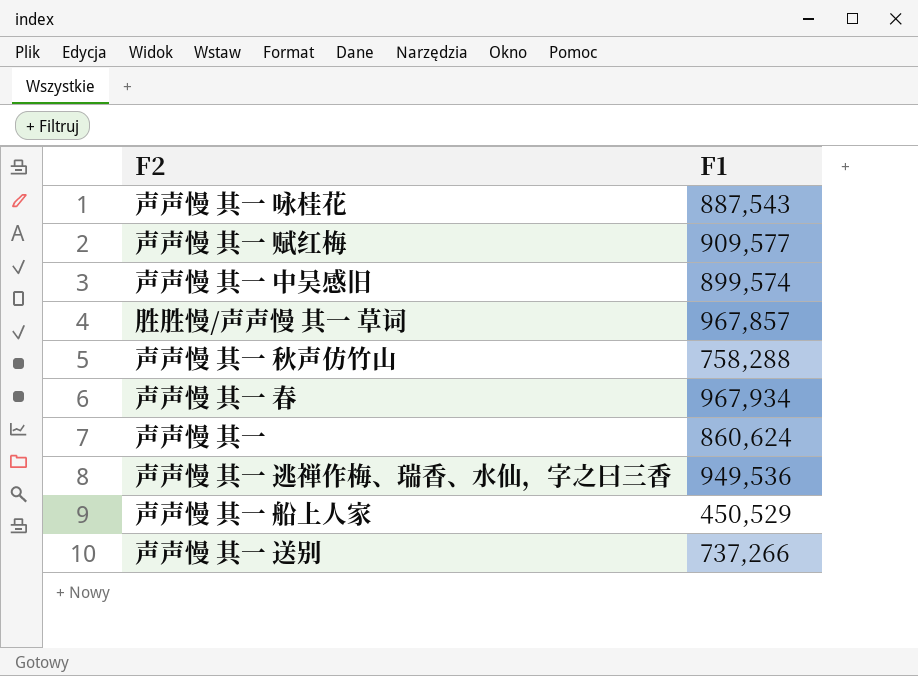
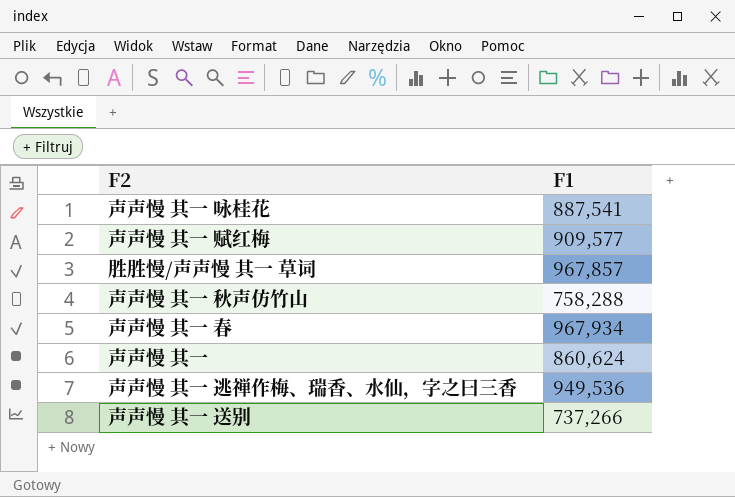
row 声声慢 其一 中吴感旧: 899,574 -> none
row 声声慢 其一 船上人家: 450,529 -> none
声声慢 其一 咏桂花 | F1: 887,543 -> 887,541

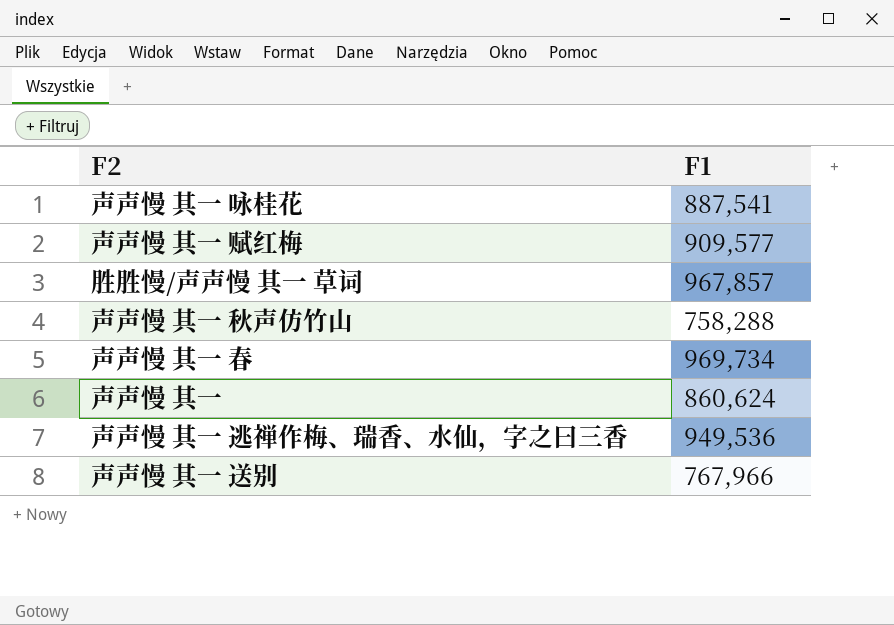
声声慢 其一 春 | F1: 967,934 -> 969,734
声声慢 其一 送别 | F1: 737,266 -> 767,966

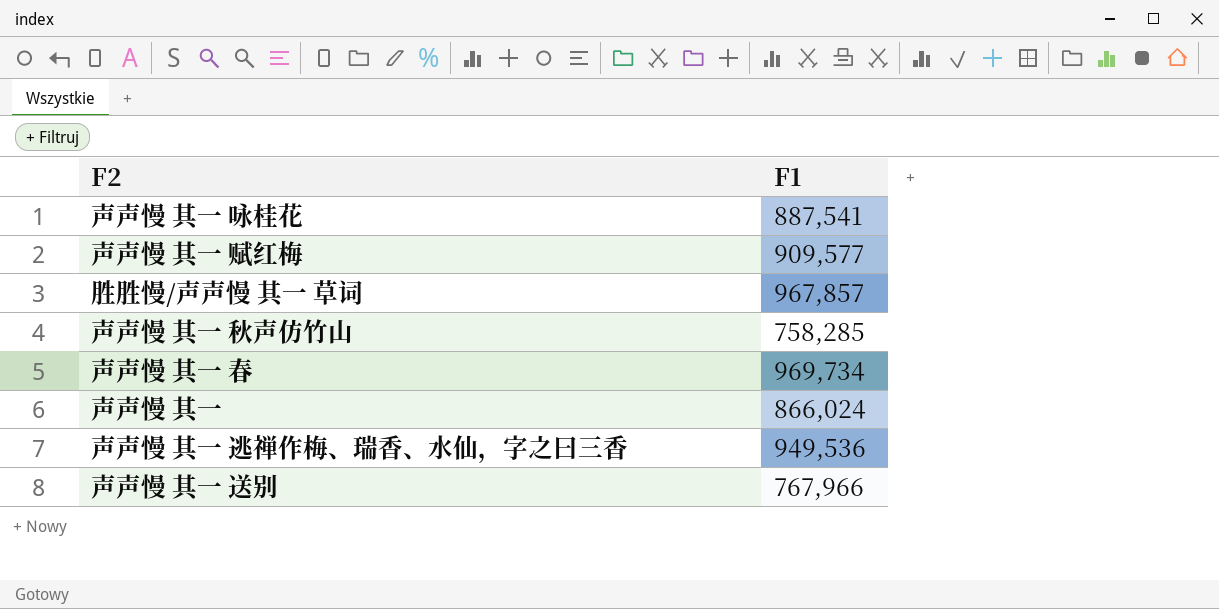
声声慢 其一 秋声仿竹山 | F1: 758,288 -> 758,285
声声慢 其一 | F1: 860,624 -> 866,024

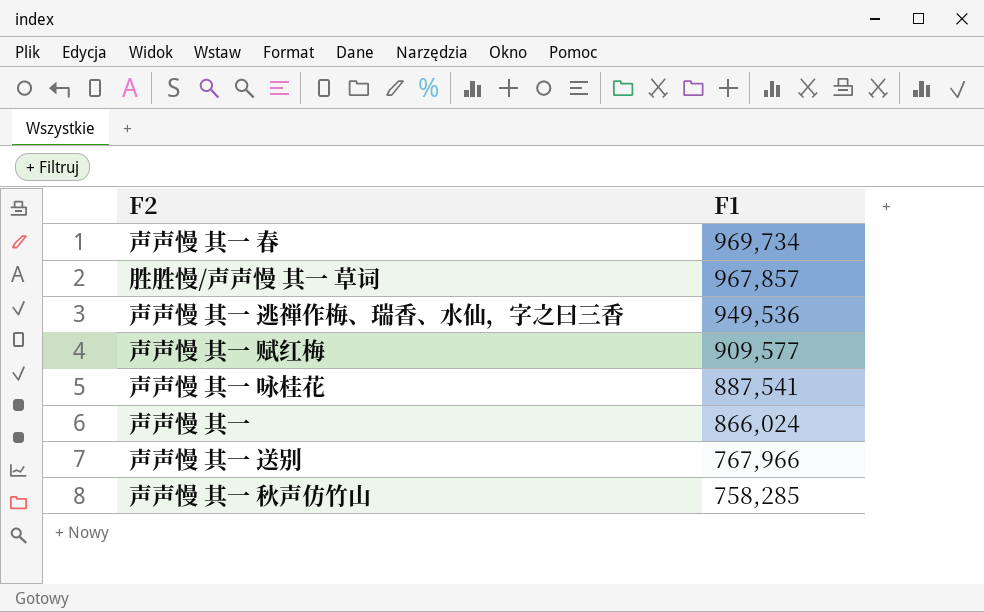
row order: none -> F1 descending

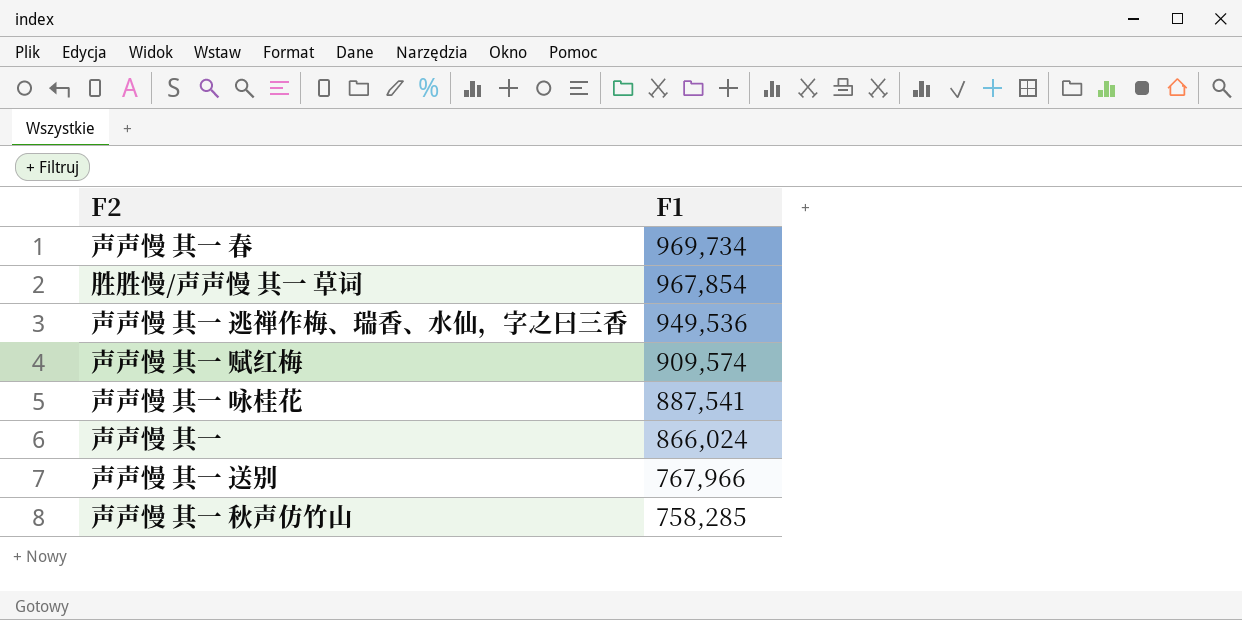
胜胜慢/声声慢 其一 草词 | F1: 967,857 -> 967,854
声声慢 其一 赋红梅 | F1: 909,577 -> 909,574

